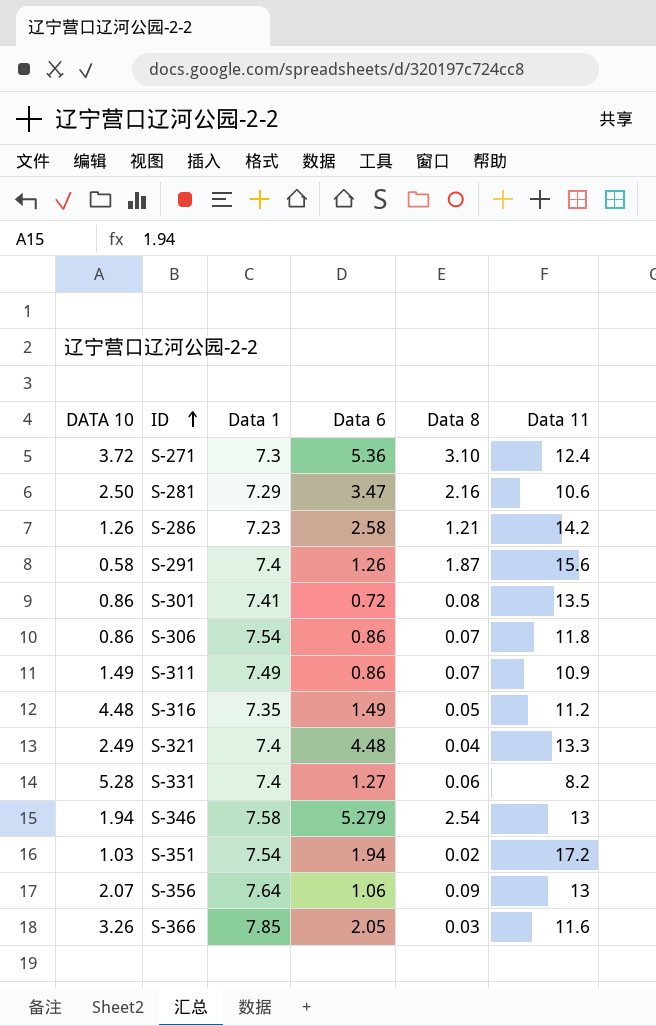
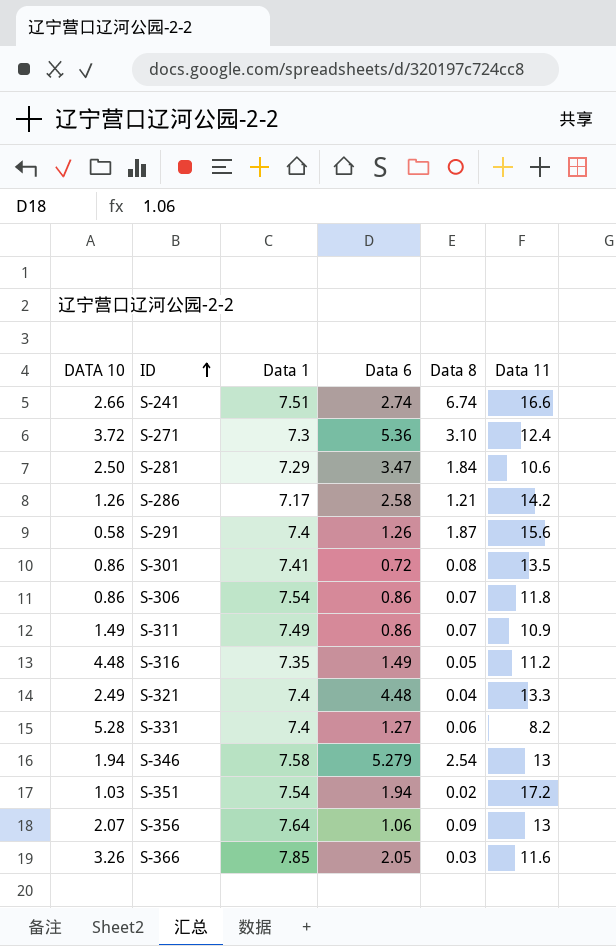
row S-241: none -> 2.66 | 7.51 | 2.74 | 6.74 | 16.6
S-281 | Data 8: 2.16 -> 1.84
S-286 | Data 1: 7.23 -> 7.17

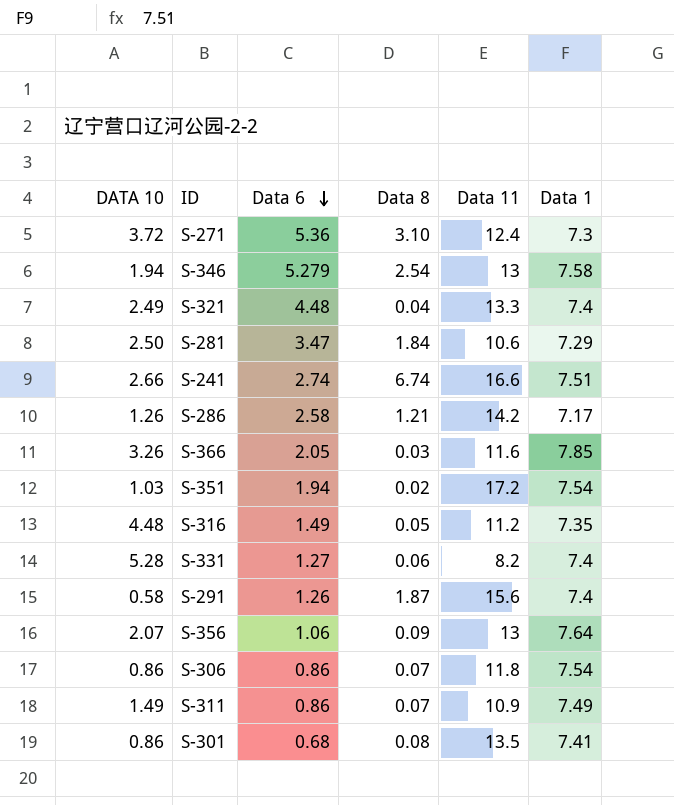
row order: ID ascending -> Data 6 descending
column Data 1 | position: 3 -> 6
S-301 | Data 6: 0.72 -> 0.68

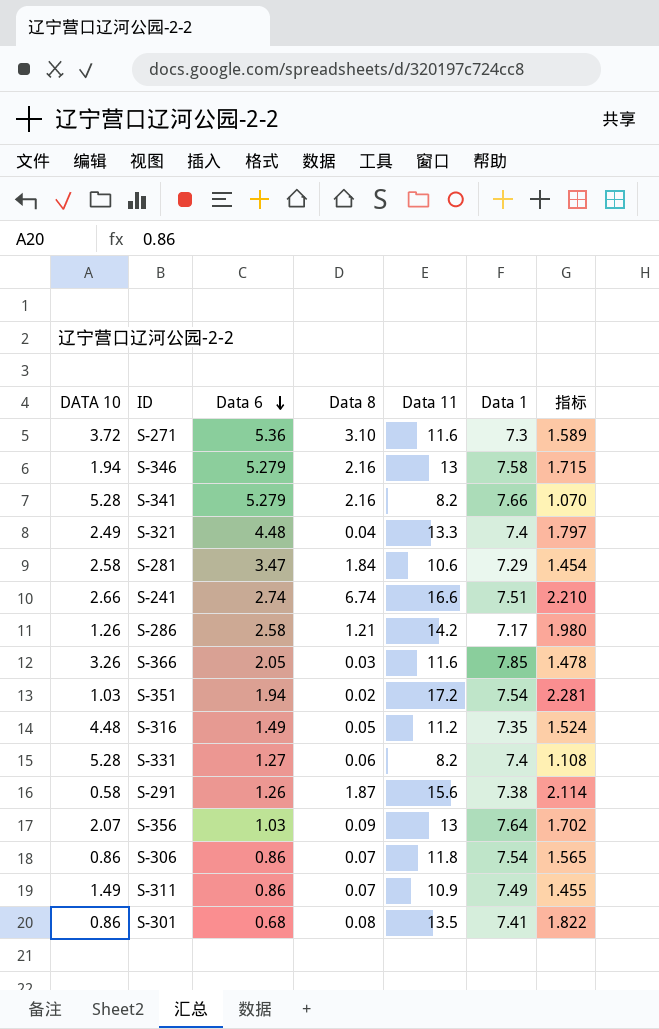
column 指标 | formula: none -> [Data 11] / [Data 1]
S-271 | Data 11: 12.4 -> 11.6
S-346 | Data 8: 2.54 -> 2.16
row S-341: none -> 5.28 | 5.279 | 2.16 | 8.2 | 7.66 | 1.070
S-281 | DATA 10: 2.50 -> 2.58
S-291 | Data 1: 7.4 -> 7.38
S-356 | Data 6: 1.06 -> 1.03

